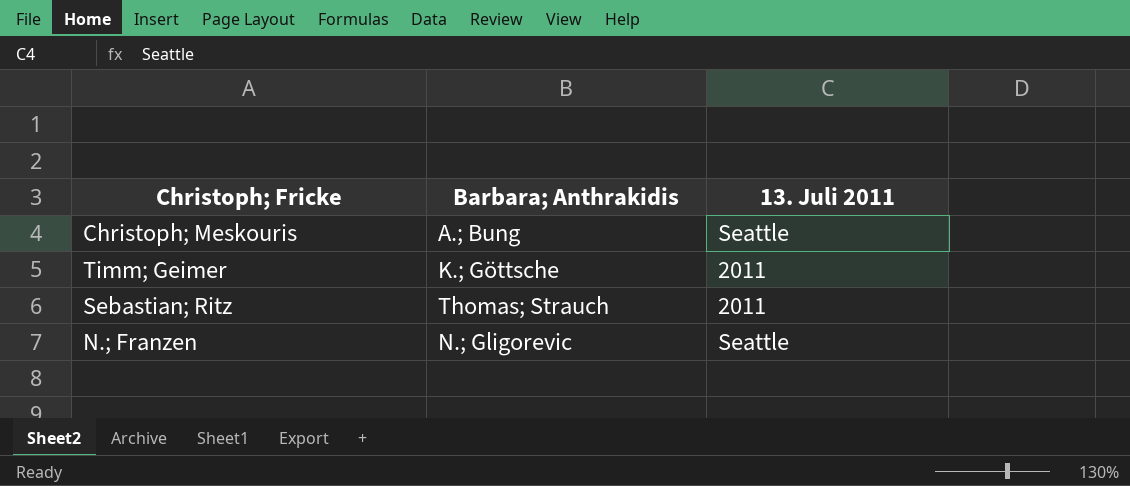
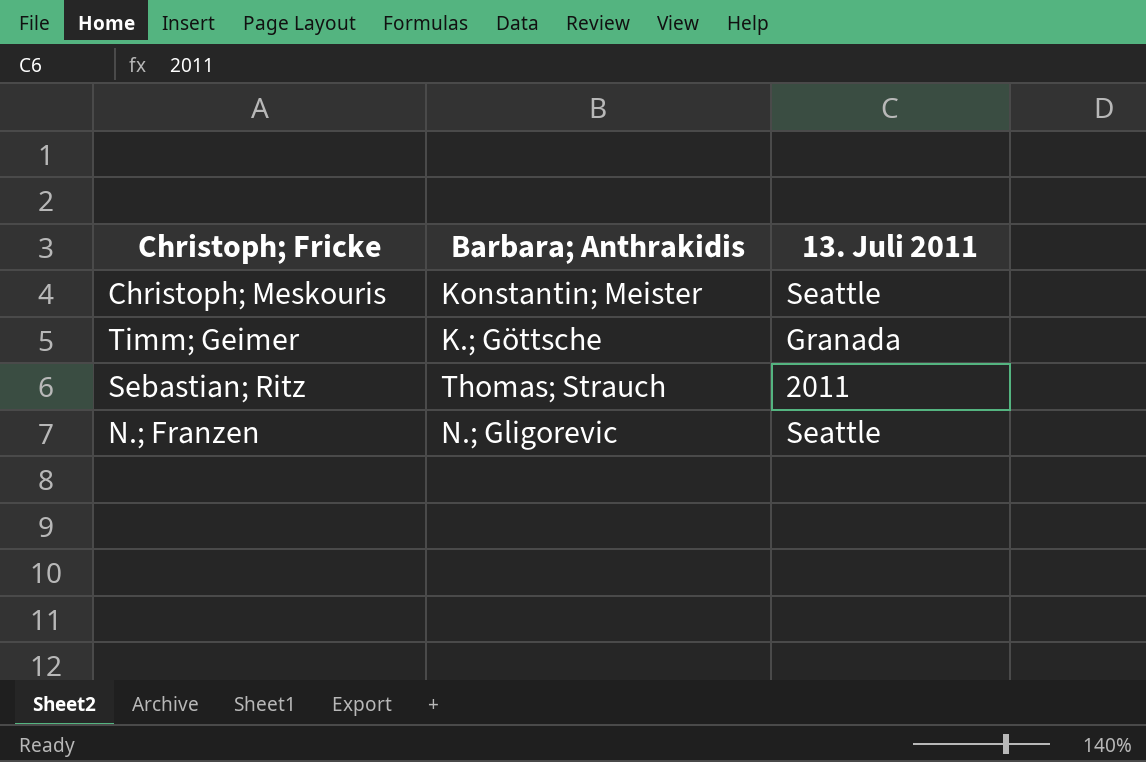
Christoph; Meskouris | Barbara; Anthrakidis: A.; Bung -> Konstantin; Meister
Timm; Geimer | 13. Juli 2011: 2011 -> Granada

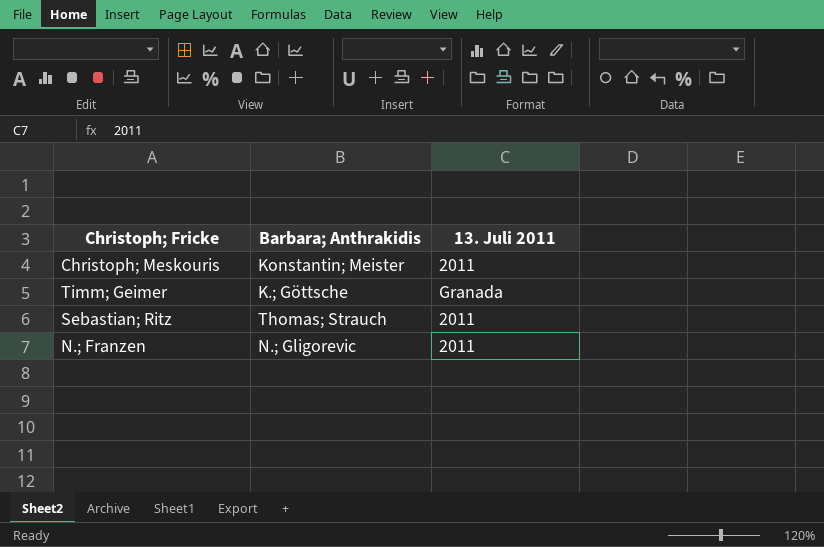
Christoph; Meskouris | 13. Juli 2011: Seattle -> 2011
N.; Franzen | 13. Juli 2011: Seattle -> 2011

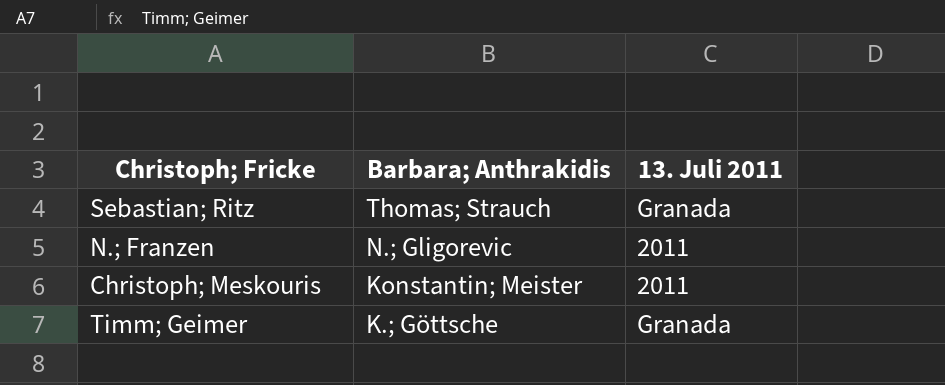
row order: none -> Barbara; Anthrakidis descending
Sebastian; Ritz | 13. Juli 2011: 2011 -> Granada

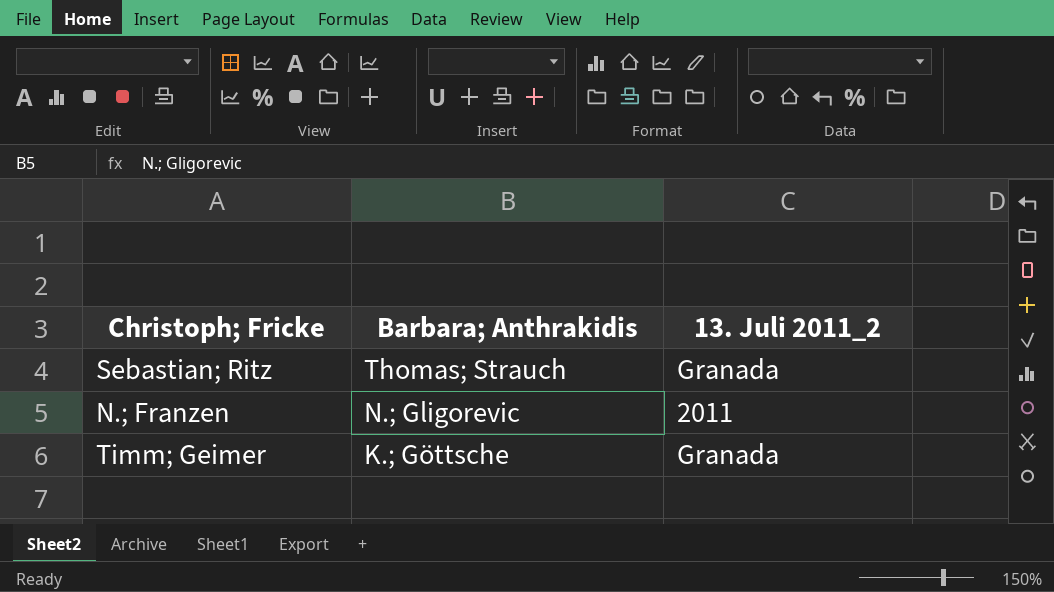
column name: 13. Juli 2011 -> 13. Juli 2011_2
row Christoph; Meskouris: Konstantin; Meister | 2011 -> none

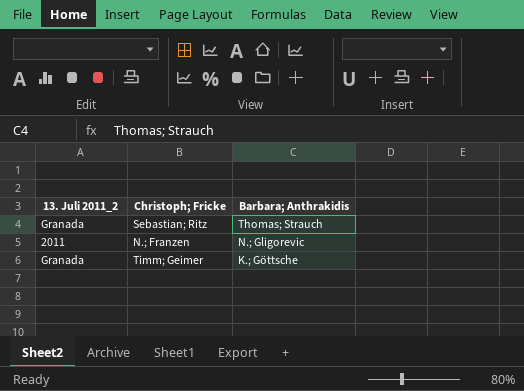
column 13. Juli 2011_2 | position: 3 -> 1

